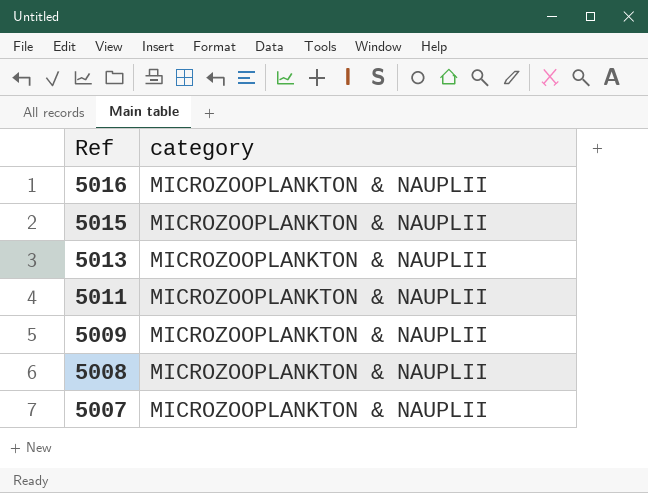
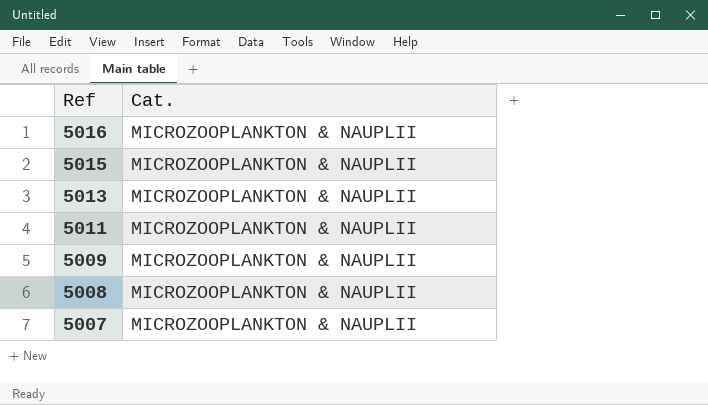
column name: category -> Cat.

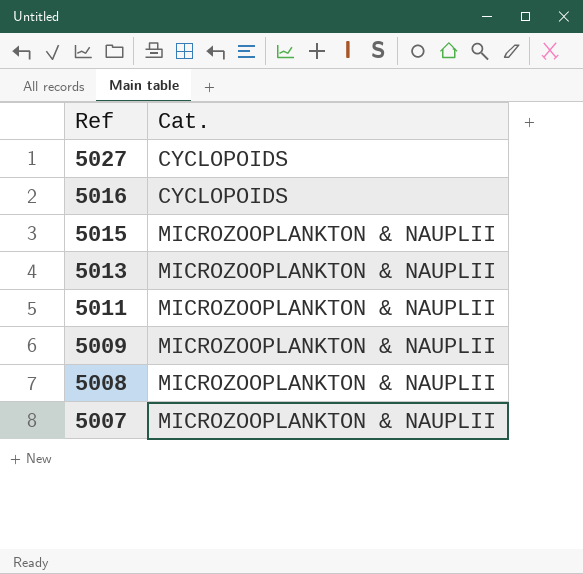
row 5027: none -> CYCLOPOIDS
5016 | Cat.: MICROZOOPLANKTON & NAUPLII -> CYCLOPOIDS

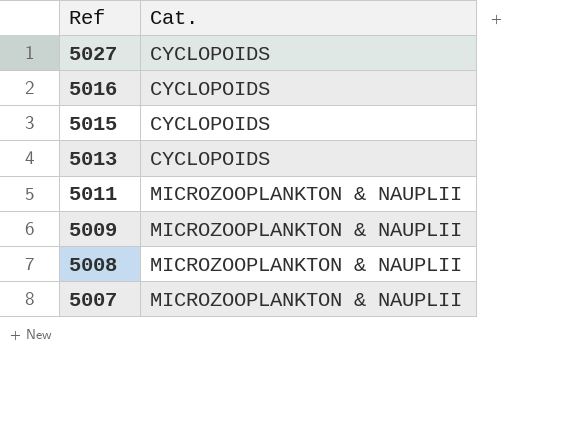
5015 | Cat.: MICROZOOPLANKTON & NAUPLII -> CYCLOPOIDS
5013 | Cat.: MICROZOOPLANKTON & NAUPLII -> CYCLOPOIDS

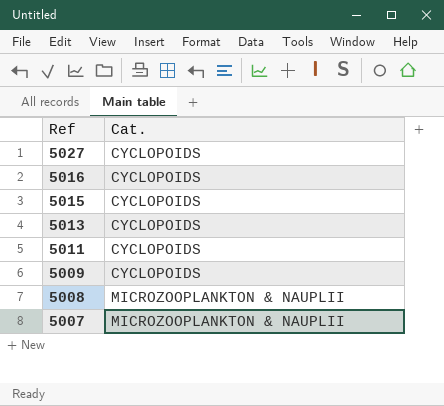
5011 | Cat.: MICROZOOPLANKTON & NAUPLII -> CYCLOPOIDS
5009 | Cat.: MICROZOOPLANKTON & NAUPLII -> CYCLOPOIDS

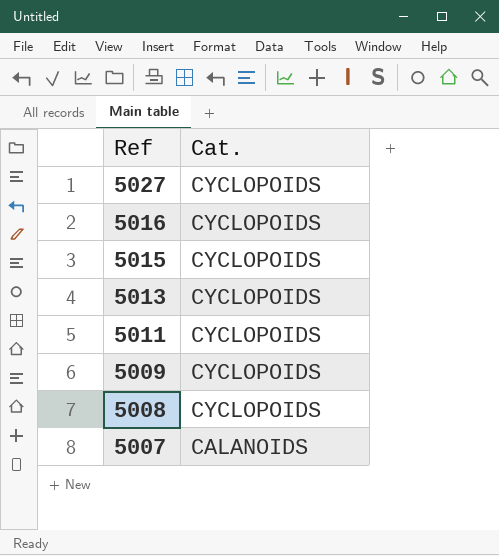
5008 | Cat.: MICROZOOPLANKTON & NAUPLII -> CYCLOPOIDS
5007 | Cat.: MICROZOOPLANKTON & NAUPLII -> CALANOIDS

